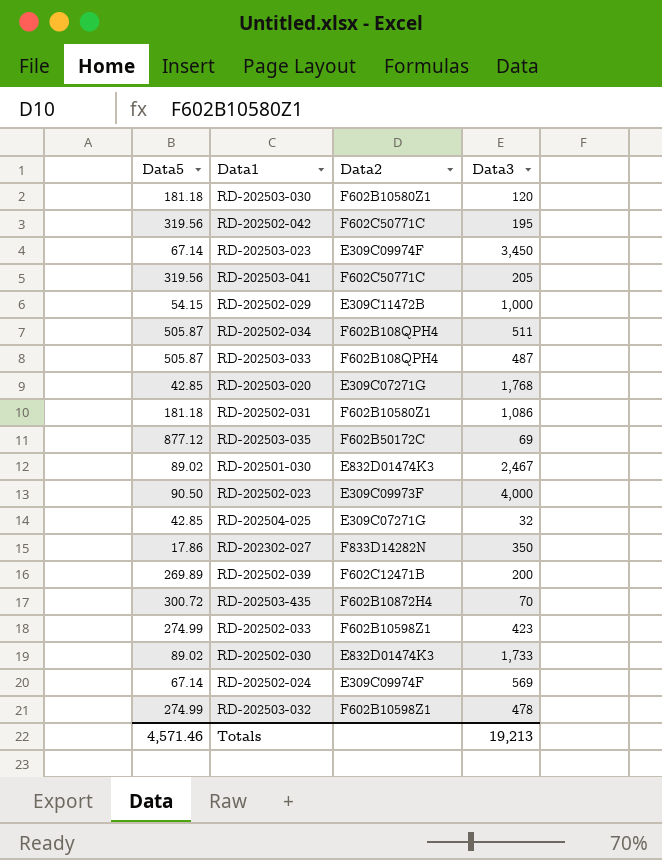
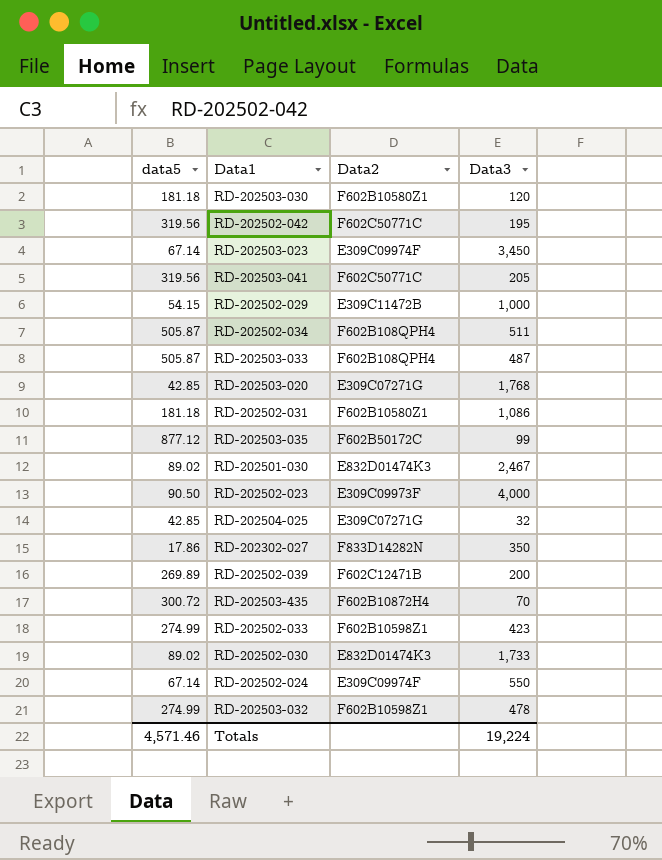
column name: Data5 -> data5
RD-202503-035 | Data3: 69 -> 99
RD-202502-024 | Data3: 569 -> 550
Totals | Data3: 19,213 -> 19,224

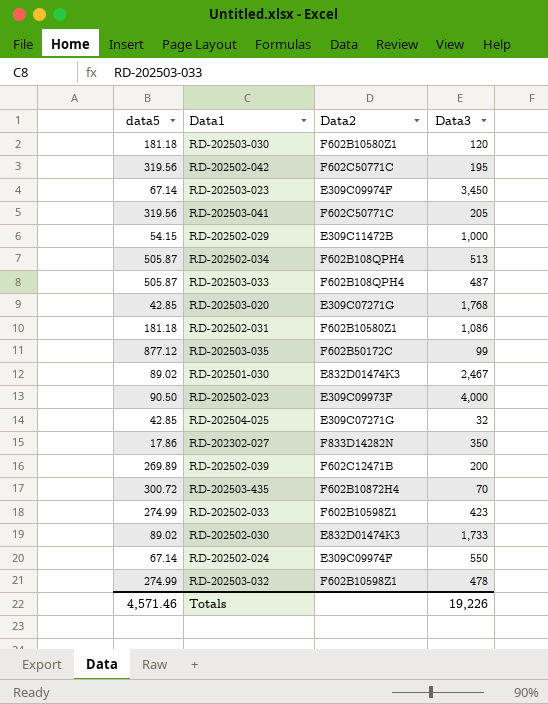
RD-202502-034 | Data3: 511 -> 513
Totals | Data3: 19,224 -> 19,226

